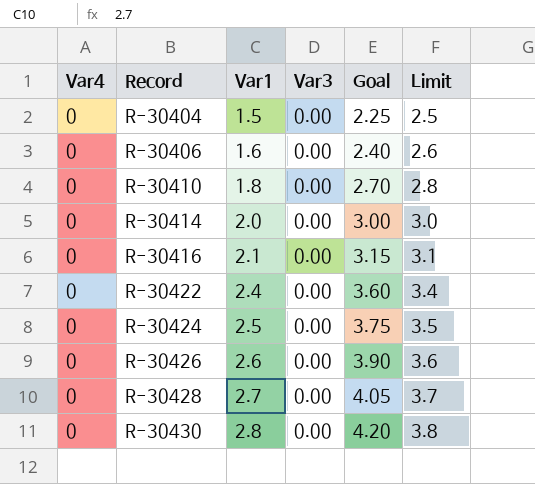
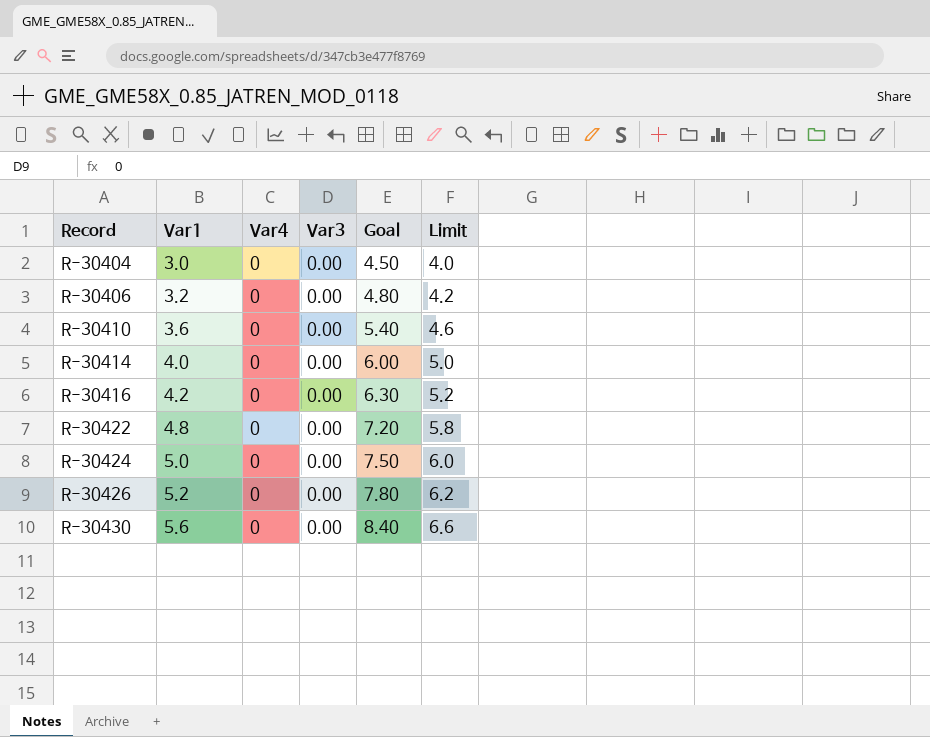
column Var4 | position: 1 -> 3
row R-30428: 0 | 2.7 | 0.00 | 4.05 | 3.7 -> none
R-30404 | Var1: 1.5 -> 3.0
R-30404 | Goal: 2.25 -> 4.50
R-30404 | Limit: 2.5 -> 4.0
R-30406 | Var1: 1.6 -> 3.2
R-30406 | Goal: 2.40 -> 4.80
R-30406 | Limit: 2.6 -> 4.2
R-30410 | Var1: 1.8 -> 3.6
R-30410 | Goal: 2.70 -> 5.40
R-30410 | Limit: 2.8 -> 4.6
R-30414 | Var1: 2.0 -> 4.0
R-30414 | Goal: 3.00 -> 6.00
R-30414 | Limit: 3.0 -> 5.0
R-30416 | Var1: 2.1 -> 4.2
R-30416 | Goal: 3.15 -> 6.30
R-30416 | Limit: 3.1 -> 5.2
R-30422 | Var1: 2.4 -> 4.8
R-30422 | Goal: 3.60 -> 7.20
R-30422 | Limit: 3.4 -> 5.8
R-30424 | Var1: 2.5 -> 5.0
R-30424 | Goal: 3.75 -> 7.50
R-30424 | Limit: 3.5 -> 6.0
R-30426 | Var1: 2.6 -> 5.2
R-30426 | Goal: 3.90 -> 7.80
R-30426 | Limit: 3.6 -> 6.2
R-30430 | Var1: 2.8 -> 5.6
R-30430 | Goal: 4.20 -> 8.40
R-30430 | Limit: 3.8 -> 6.6

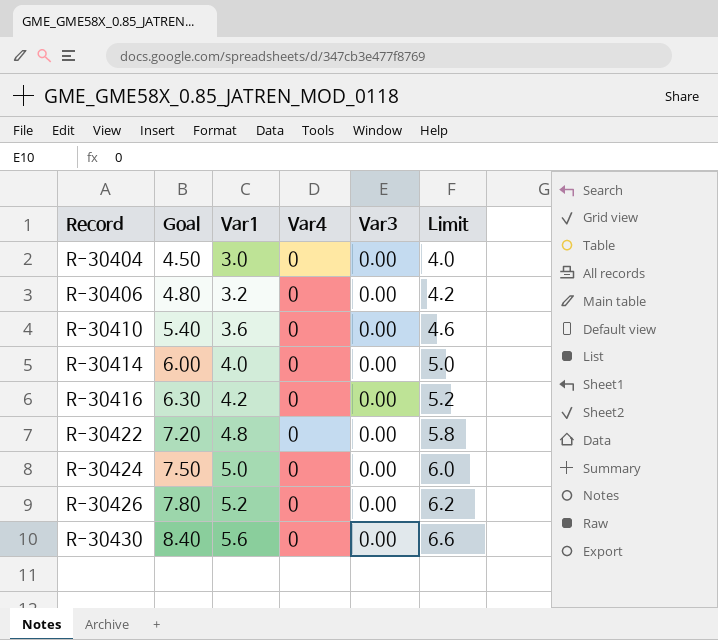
column Goal | position: 5 -> 2

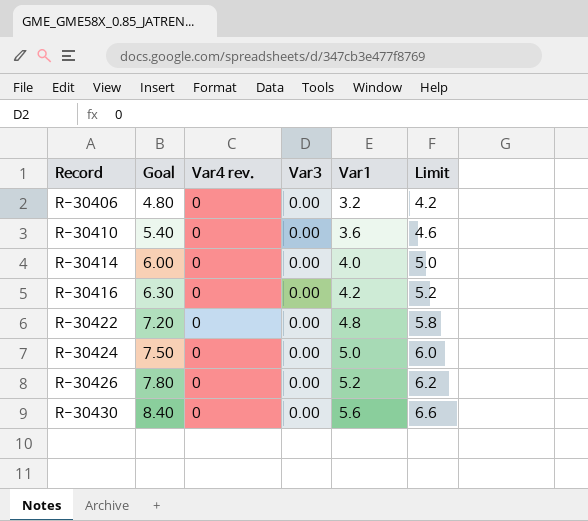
column name: Var4 -> Var4 rev.
column Var1 | position: 3 -> 5
row R-30404: 4.50 | 3.0 | 0 | 0.00 | 4.0 -> none

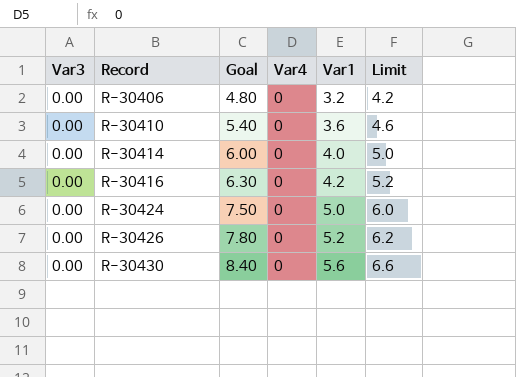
column Var3 | position: 4 -> 1
column name: Var4 rev. -> Var4
row R-30422: 7.20 | 0 | 0.00 | 4.8 | 5.8 -> none

